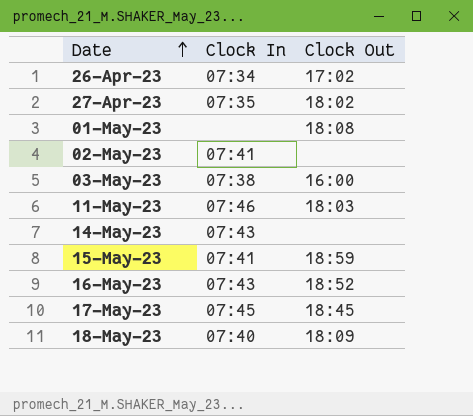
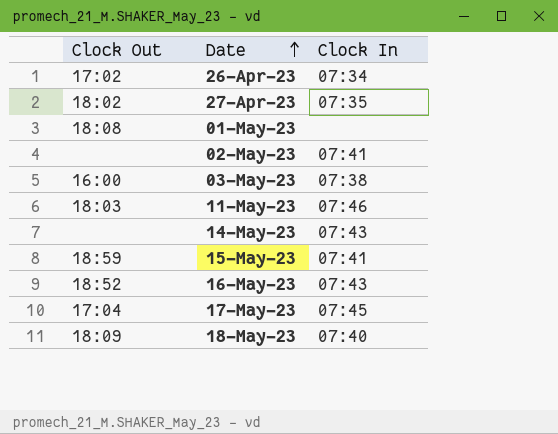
column Clock Out | position: 3 -> 1
17-May-23 | Clock Out: 18:45 -> 17:04

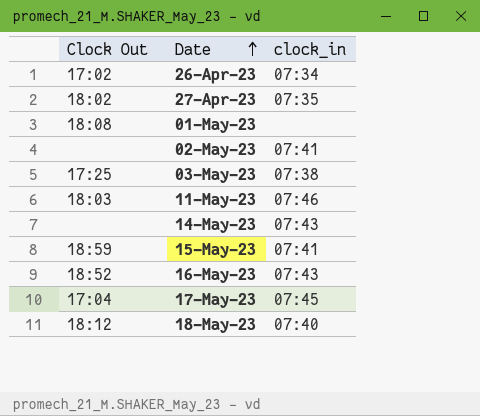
column name: Clock In -> clock_in
03-May-23 | Clock Out: 16:00 -> 17:25
18-May-23 | Clock Out: 18:09 -> 18:12

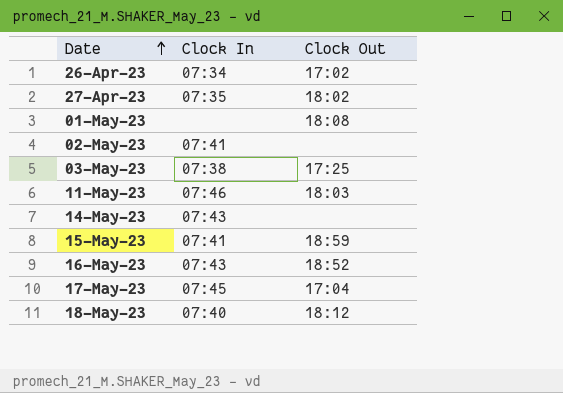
column name: clock_in -> Clock In
column Clock Out | position: 1 -> 3

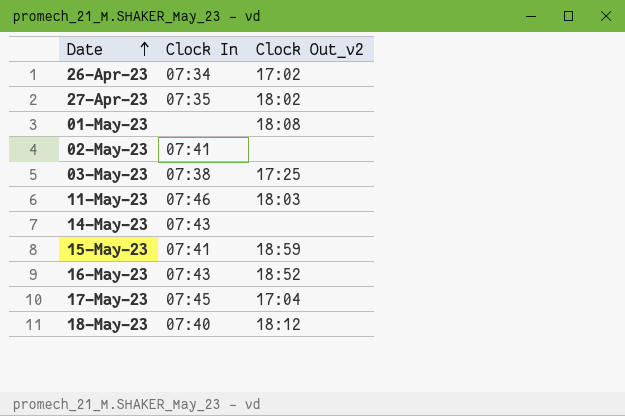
column name: Clock Out -> Clock Out_v2

